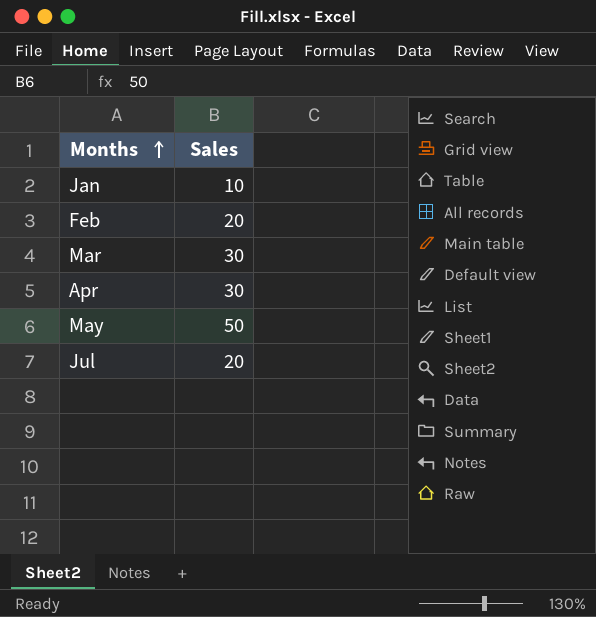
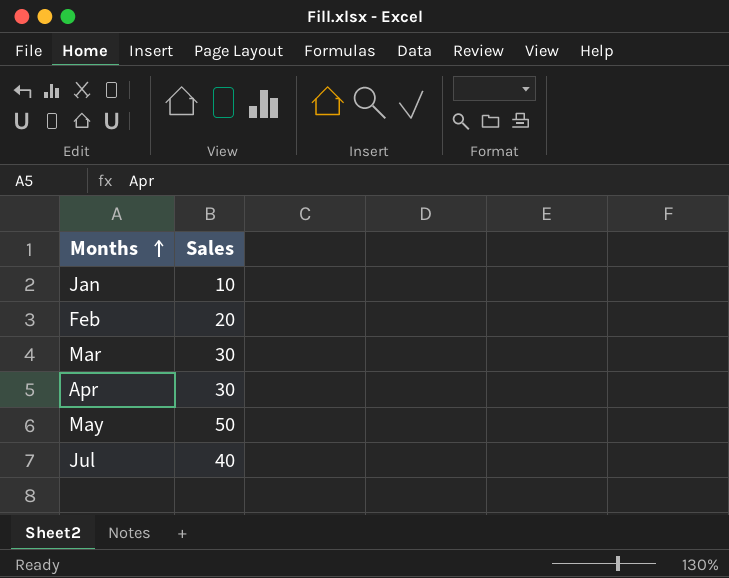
Jul | Sales: 20 -> 40

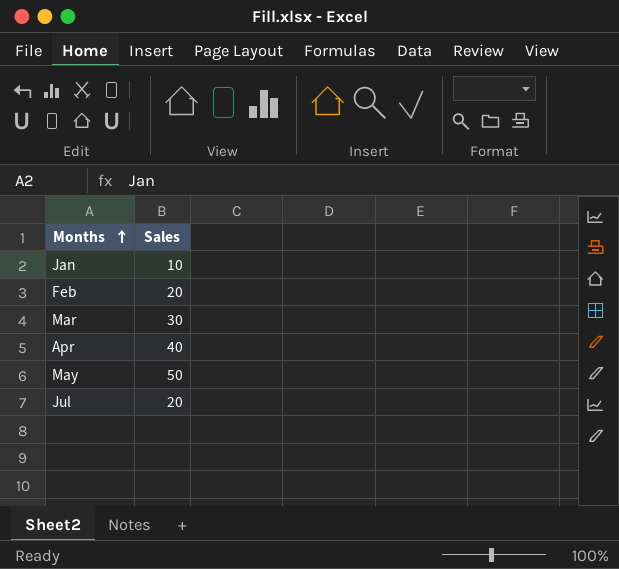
Apr | Sales: 30 -> 40
Jul | Sales: 40 -> 20

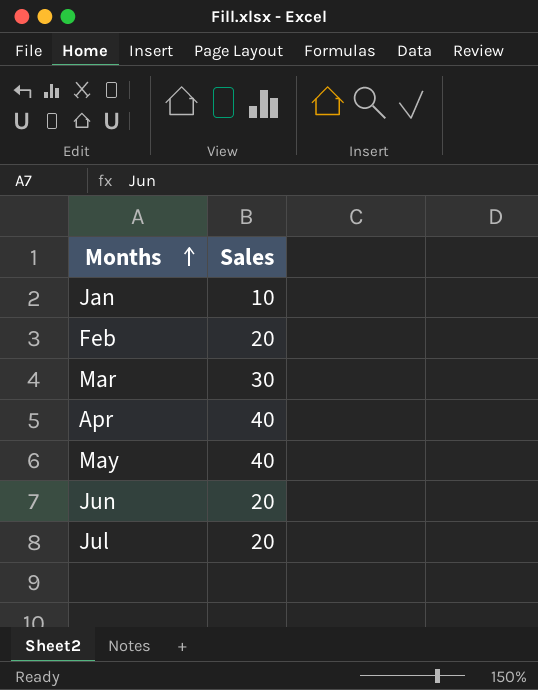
May | Sales: 50 -> 40
row Jun: none -> 20

